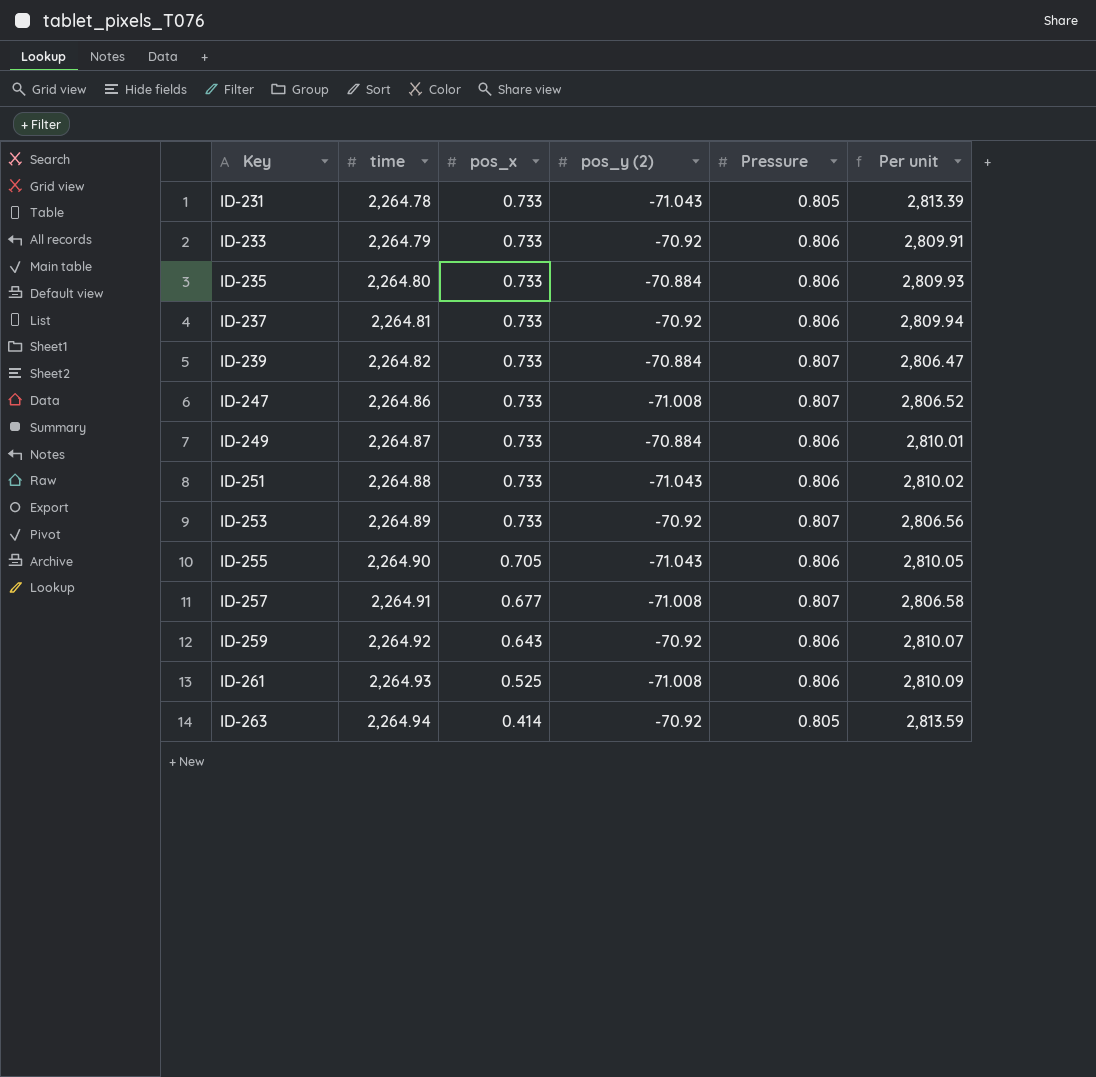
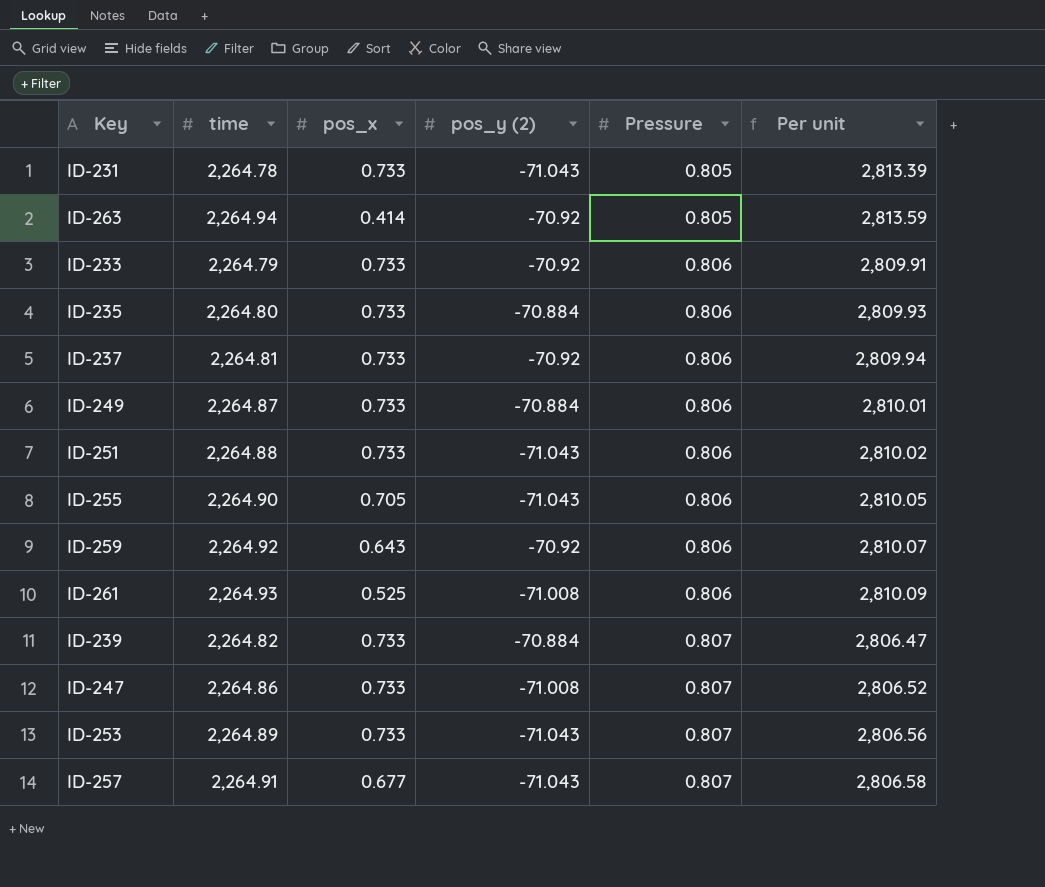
row order: Key ascending -> Pressure ascending
ID-253 | pos_y (2): -70.92 -> -71.043
ID-257 | pos_y (2): -71.008 -> -71.043

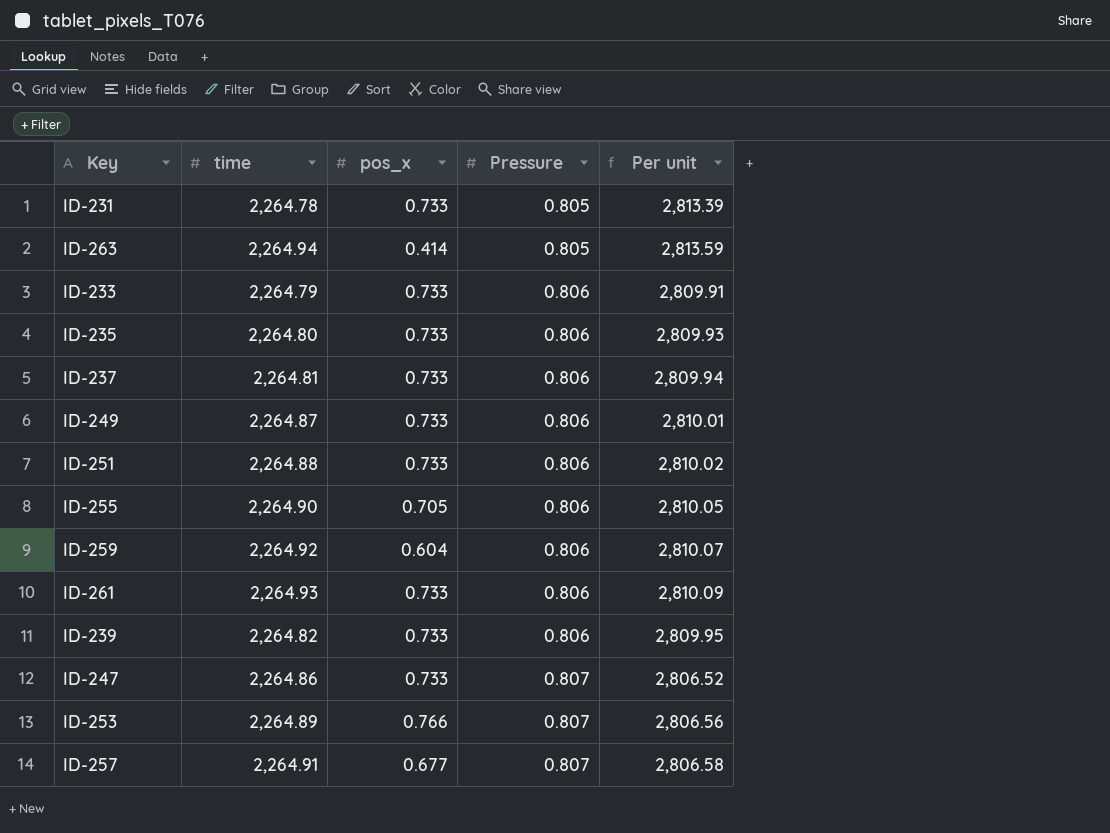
column pos_y (2) | position: 4 -> none
ID-259 | pos_x: 0.643 -> 0.604
ID-261 | pos_x: 0.525 -> 0.733
ID-239 | Pressure: 0.807 -> 0.806
ID-239 | Per unit: 2,806.47 -> 2,809.95
ID-253 | pos_x: 0.733 -> 0.766

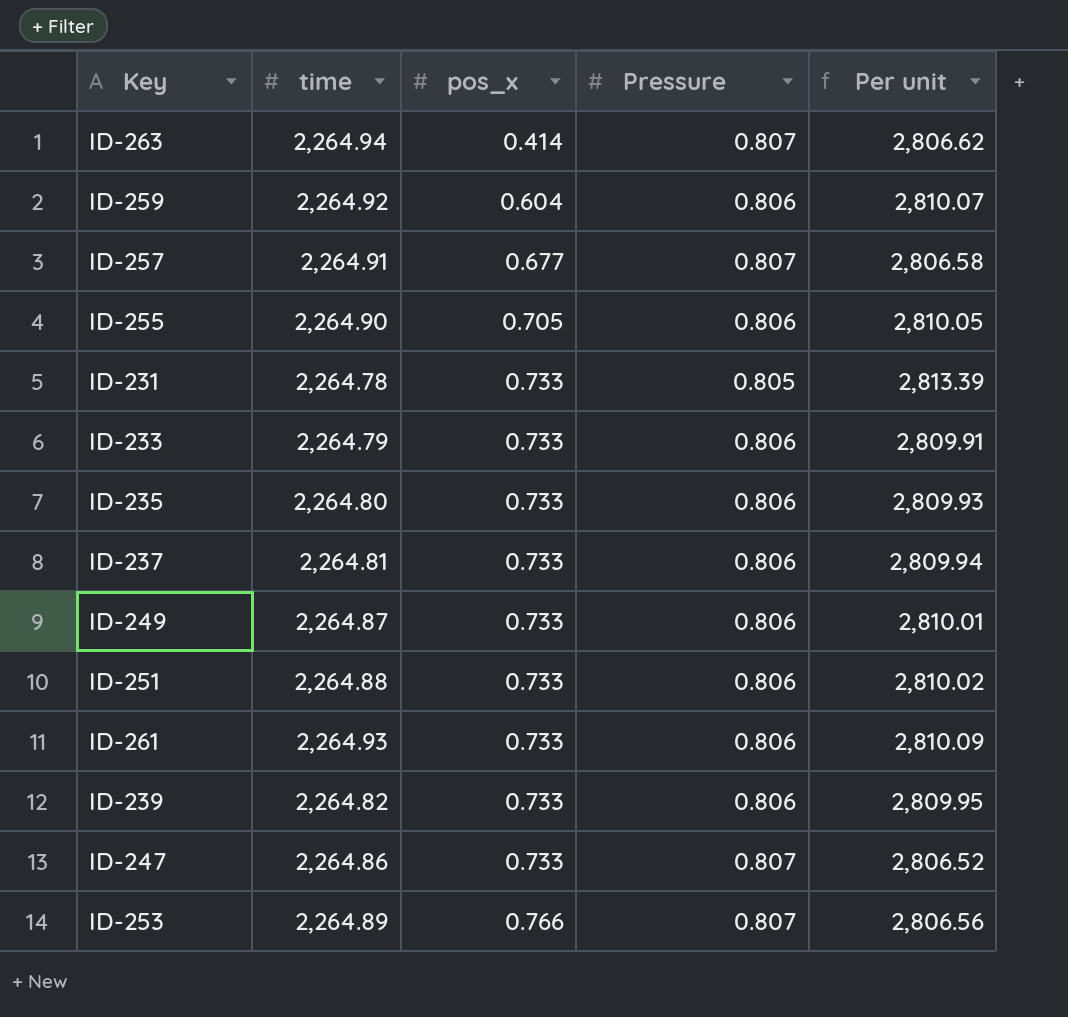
row order: Pressure ascending -> pos_x ascending
ID-263 | Pressure: 0.805 -> 0.807
ID-263 | Per unit: 2,813.59 -> 2,806.62

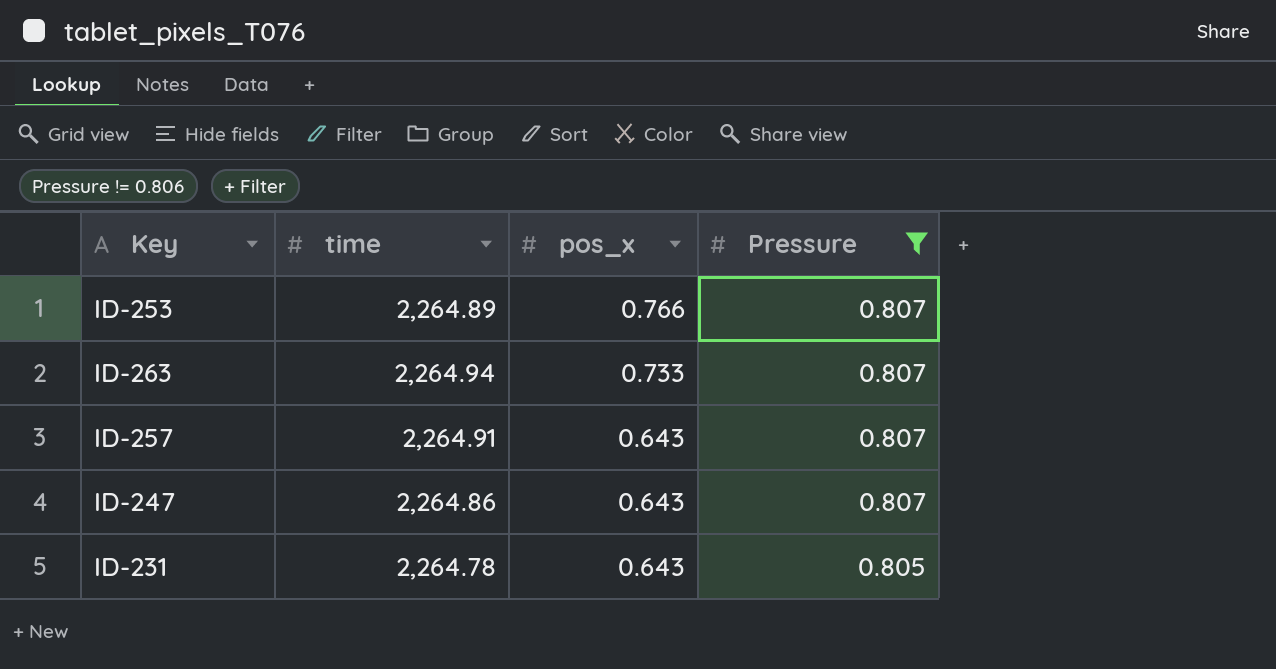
filter: none -> Pressure != 0.806
row order: pos_x ascending -> pos_x descending
column Per unit | formula: [time] / [Pressure] -> none
ID-263 | pos_x: 0.414 -> 0.733
ID-257 | pos_x: 0.677 -> 0.643
ID-247 | pos_x: 0.733 -> 0.643
ID-231 | pos_x: 0.733 -> 0.643

